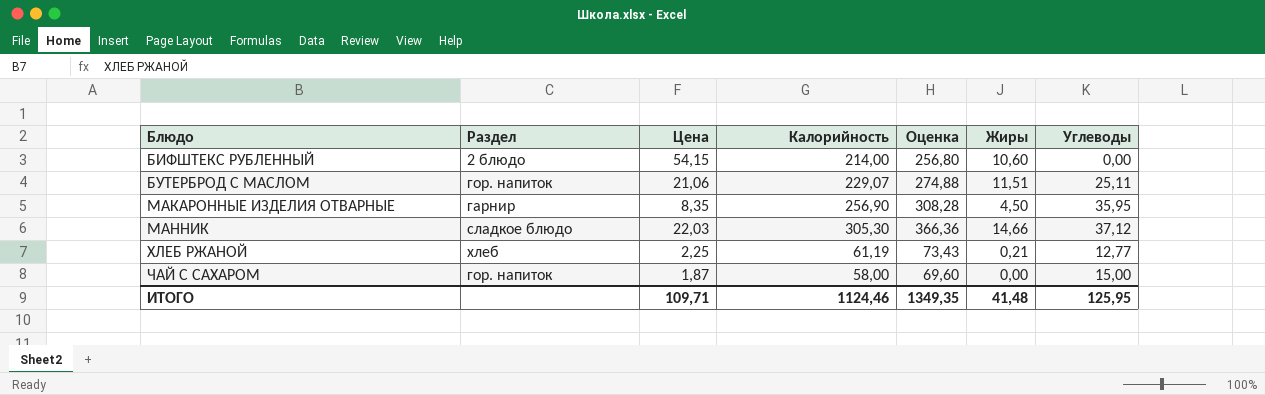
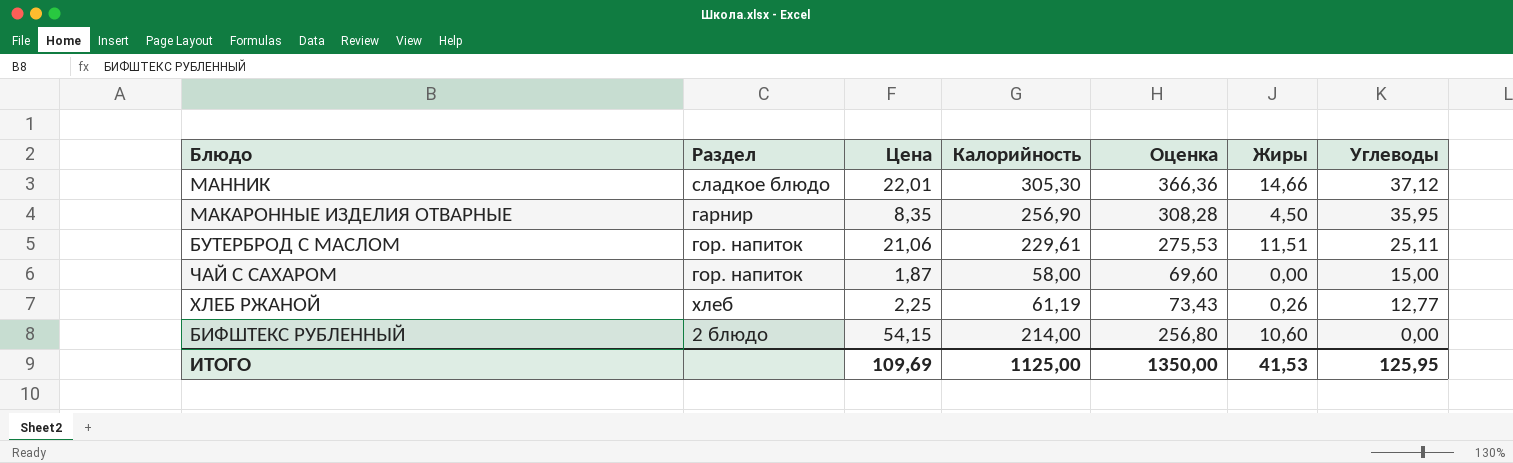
row order: Блюдо ascending -> Углеводы descending
МАННИК | Цена: 22,03 -> 22,01
БУТЕРБРОД С МАСЛОМ | Калорийность: 229,07 -> 229,61
БУТЕРБРОД С МАСЛОМ | Оценка: 274,88 -> 275,53
ХЛЕБ РЖАНОЙ | Жиры: 0,21 -> 0,26
ИТОГО | Цена: 109,71 -> 109,69
ИТОГО | Калорийность: 1124,46 -> 1125,00
ИТОГО | Оценка: 1349,35 -> 1350,00
ИТОГО | Жиры: 41,48 -> 41,53

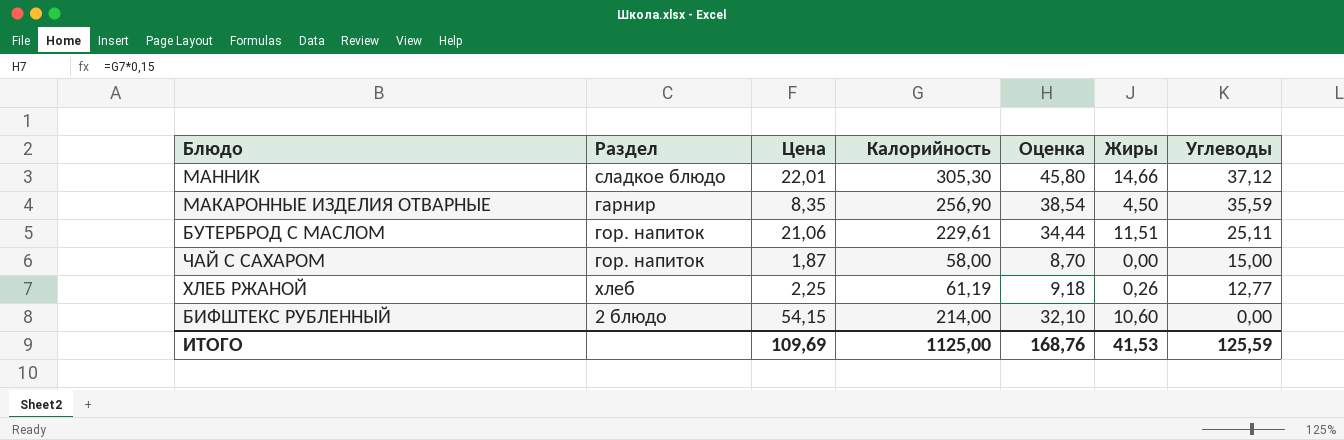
column Оценка | formula: [Калорийность] * 1,2 -> [Калорийность] * 0,15
МАКАРОННЫЕ ИЗДЕЛИЯ ОТВАРНЫЕ | Углеводы: 35,95 -> 35,59
ИТОГО | Оценка: 1350,00 -> 168,76
ИТОГО | Углеводы: 125,95 -> 125,59

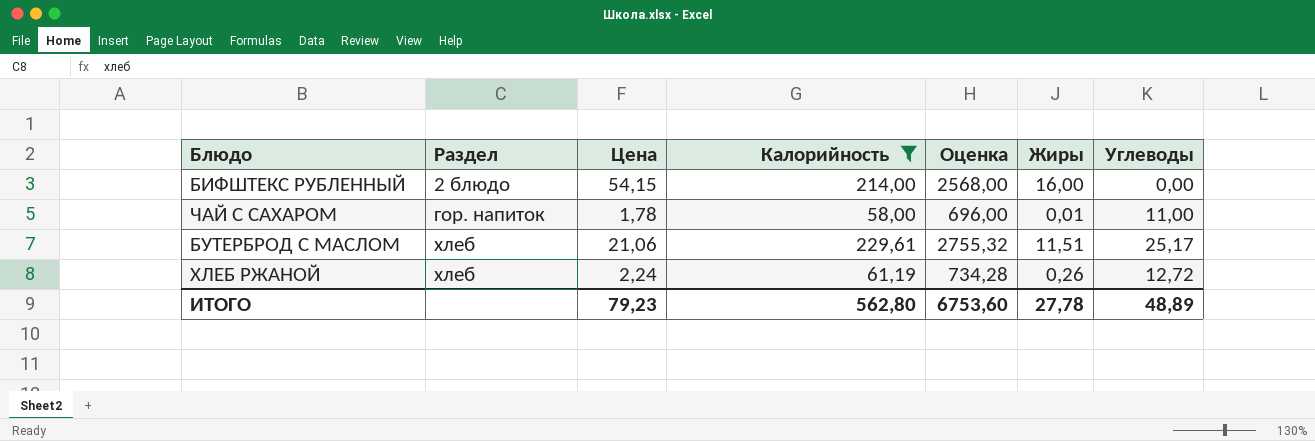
filter: none -> Калорийность <= 229,61
row order: Углеводы descending -> Раздел ascending
column Оценка | formula: [Калорийность] * 0,15 -> [Калорийность] * 12
БИФШТЕКС РУБЛЕННЫЙ | Жиры: 10,60 -> 16,00
ЧАЙ С САХАРОМ | Цена: 1,87 -> 1,78
ЧАЙ С САХАРОМ | Жиры: 0,00 -> 0,01
ЧАЙ С САХАРОМ | Углеводы: 15,00 -> 11,00
БУТЕРБРОД С МАСЛОМ | Раздел: гор. напиток -> хлеб
БУТЕРБРОД С МАСЛОМ | Углеводы: 25,11 -> 25,17
ХЛЕБ РЖАНОЙ | Цена: 2,25 -> 2,24
ХЛЕБ РЖАНОЙ | Углеводы: 12,77 -> 12,72
ИТОГО | Цена: 109,69 -> 79,23
ИТОГО | Калорийность: 1125,00 -> 562,80
ИТОГО | Оценка: 168,76 -> 6753,60
ИТОГО | Жиры: 41,53 -> 27,78
ИТОГО | Углеводы: 125,59 -> 48,89

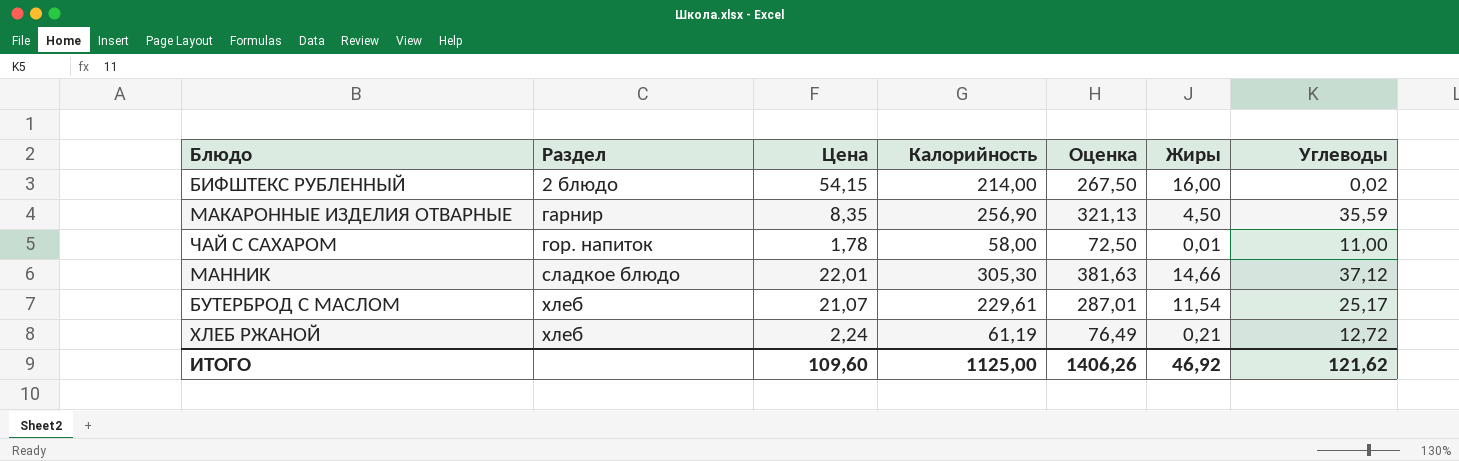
filter: Калорийность <= 229,61 -> none
column Оценка | formula: [Калорийность] * 12 -> [Калорийность] * 1,25
БИФШТЕКС РУБЛЕННЫЙ | Углеводы: 0,00 -> 0,02
БУТЕРБРОД С МАСЛОМ | Цена: 21,06 -> 21,07
БУТЕРБРОД С МАСЛОМ | Жиры: 11,51 -> 11,54
ХЛЕБ РЖАНОЙ | Жиры: 0,26 -> 0,21
ИТОГО | Цена: 79,23 -> 109,60
ИТОГО | Калорийность: 562,80 -> 1125,00
ИТОГО | Оценка: 6753,60 -> 1406,26
ИТОГО | Жиры: 27,78 -> 46,92
ИТОГО | Углеводы: 48,89 -> 121,62

